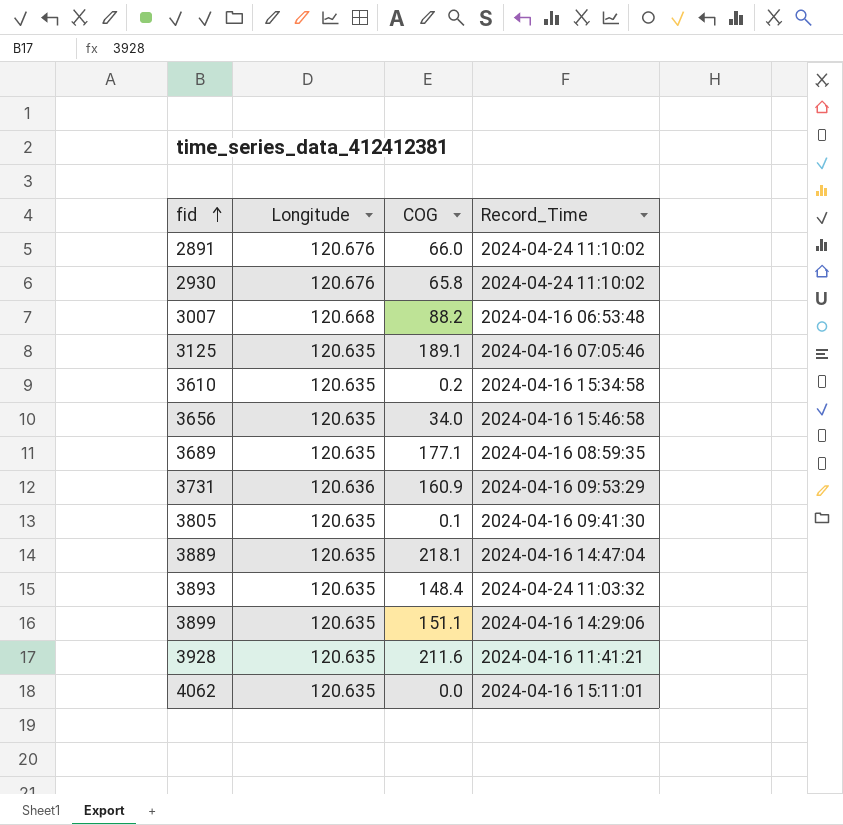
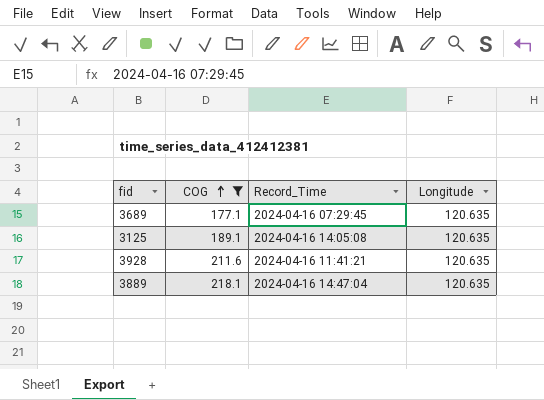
filter: none -> COG >= 177.1
row order: fid ascending -> COG ascending
column Longitude | position: 2 -> 4
3689 | Record_Time: 2024-04-16 08:59:35 -> 2024-04-16 07:29:45
3125 | Record_Time: 2024-04-16 07:05:46 -> 2024-04-16 14:05:08

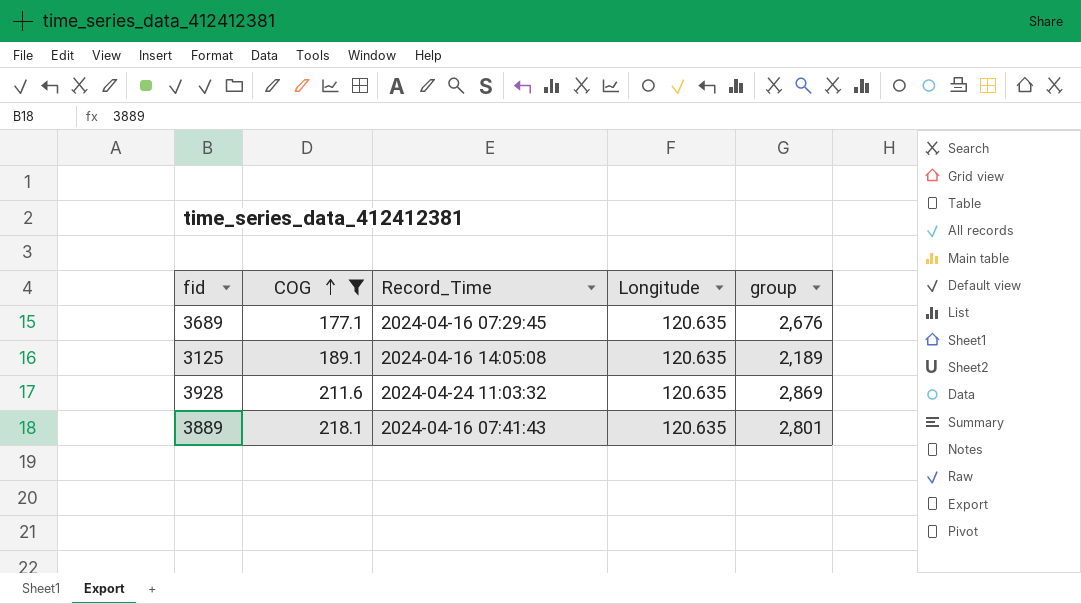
column group | position: none -> 5
3928 | Record_Time: 2024-04-16 11:41:21 -> 2024-04-24 11:03:32
3889 | Record_Time: 2024-04-16 14:47:04 -> 2024-04-16 07:41:43

